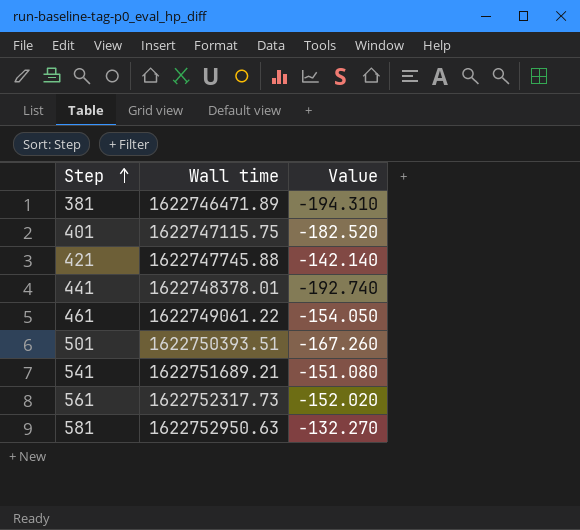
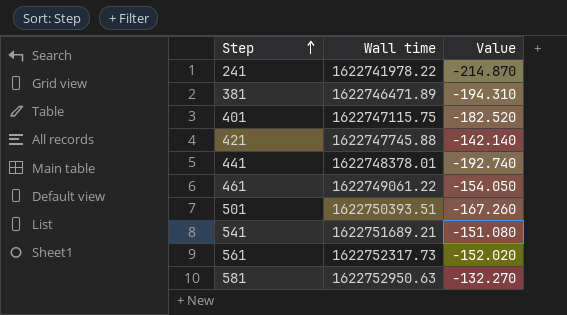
row 241: none -> 1622741978.22 | -214.870

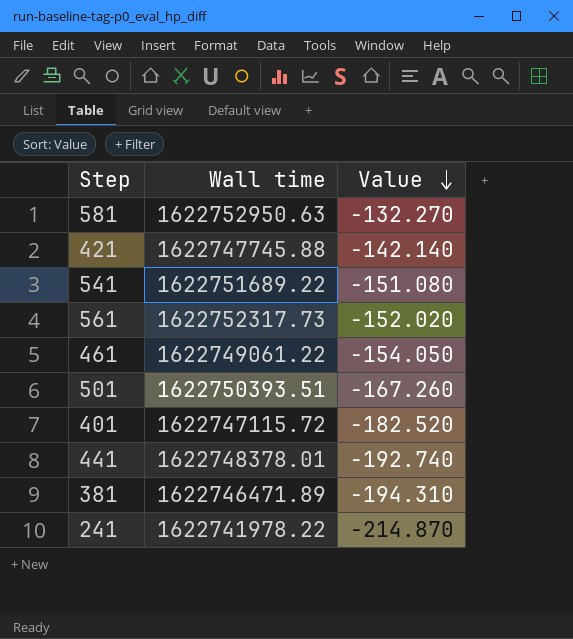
row order: Step ascending -> Value descending
541 | Wall time: 1622751689.21 -> 1622751689.22
401 | Wall time: 1622747115.75 -> 1622747115.72

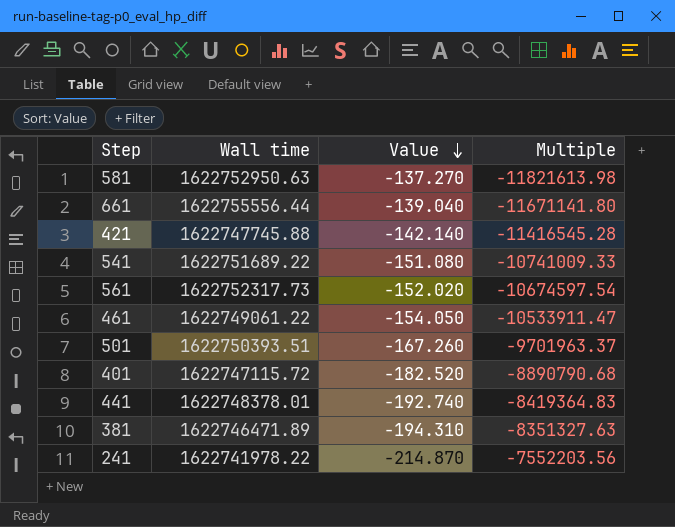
column Multiple | formula: none -> [Wall time] / [Value]
581 | Value: -132.270 -> -137.270
row 661: none -> 1622755556.44 | -139.040 | -11671141.80

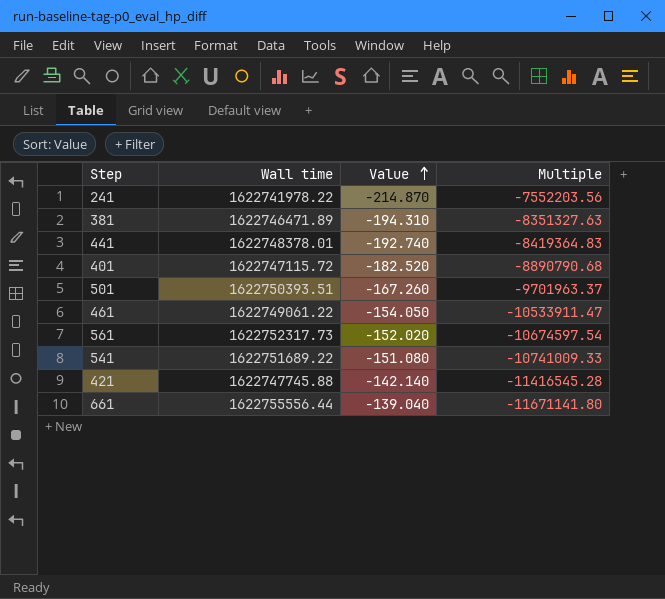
row order: Value descending -> Value ascending
row 581: 1622752950.63 | -137.270 | -11821613.98 -> none

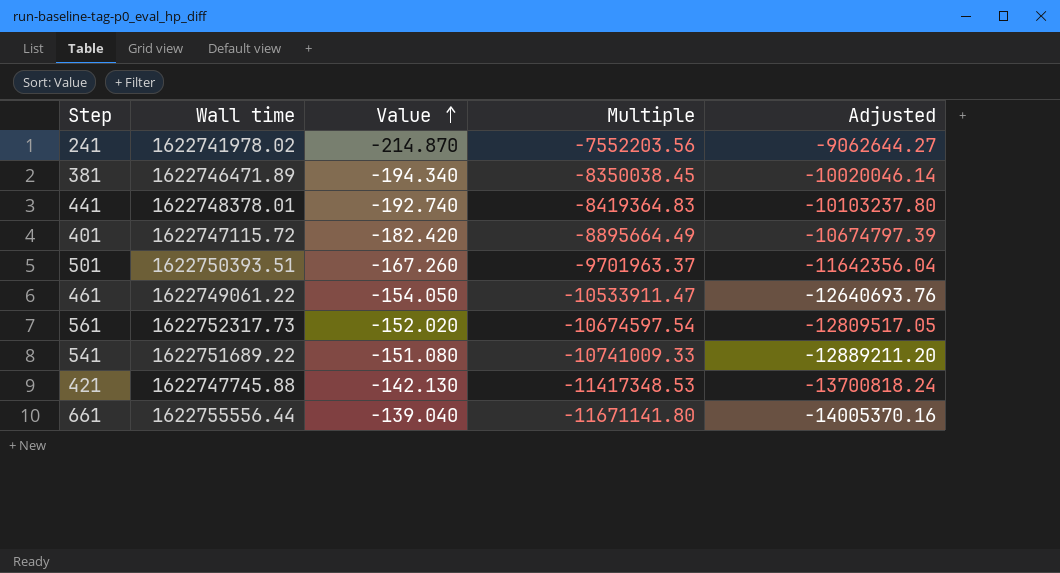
column Adjusted | formula: none -> [Multiple] * 1.2
241 | Wall time: 1622741978.22 -> 1622741978.02
381 | Value: -194.310 -> -194.340
381 | Multiple: -8351327.63 -> -8350038.45
401 | Value: -182.520 -> -182.420
401 | Multiple: -8890790.68 -> -8895664.49
421 | Value: -142.140 -> -142.130
421 | Multiple: -11416545.28 -> -11417348.53

